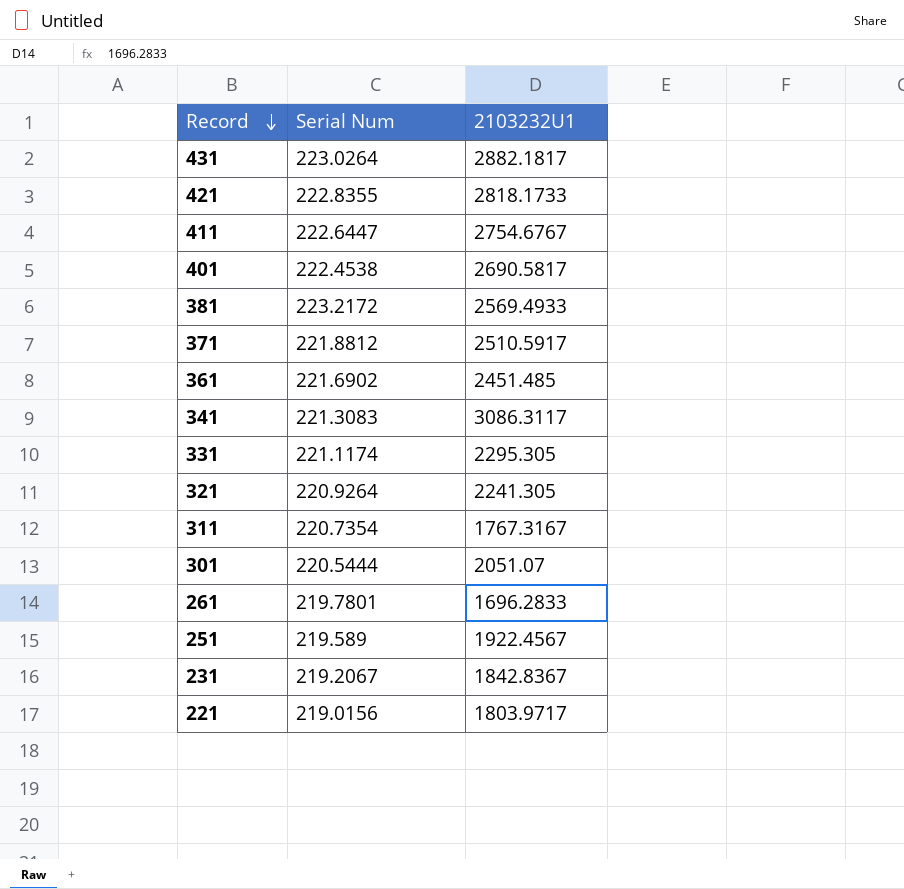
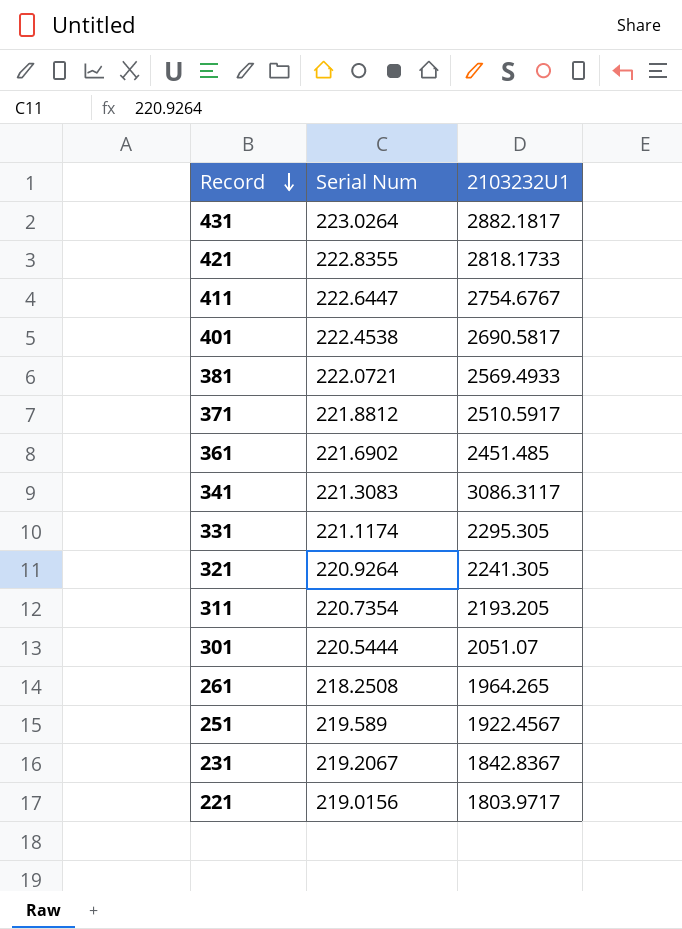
381 | Serial Num: 223.2172 -> 222.0721
311 | 2103232U1: 1767.3167 -> 2193.205
261 | Serial Num: 219.7801 -> 218.2508
261 | 2103232U1: 1696.2833 -> 1964.265

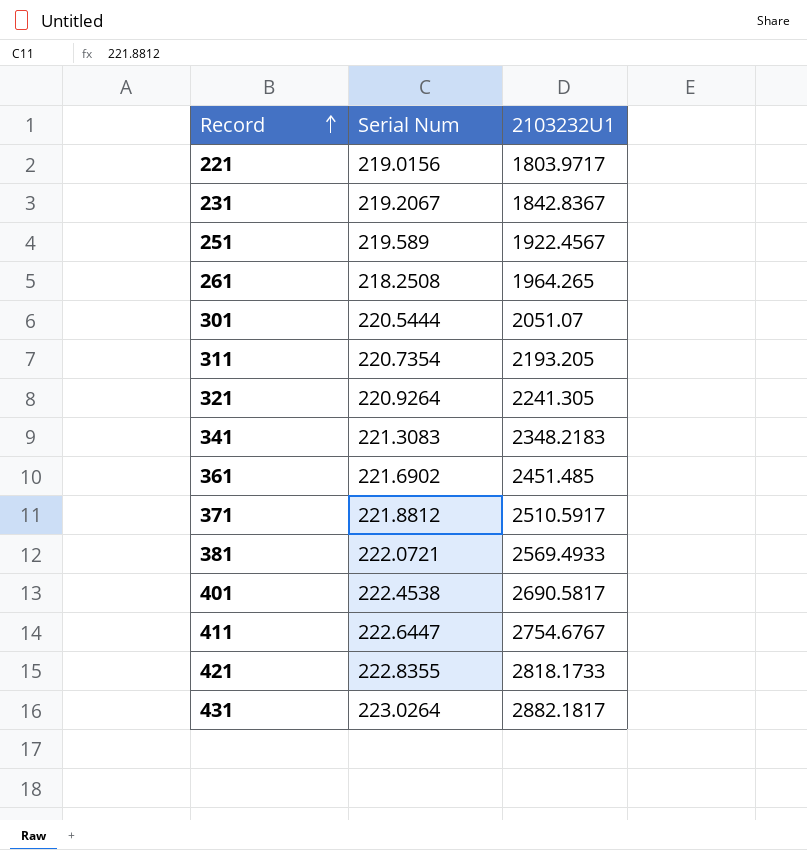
row order: Record descending -> Record ascending
row 331: 221.1174 | 2295.305 -> none
341 | 2103232U1: 3086.3117 -> 2348.2183

